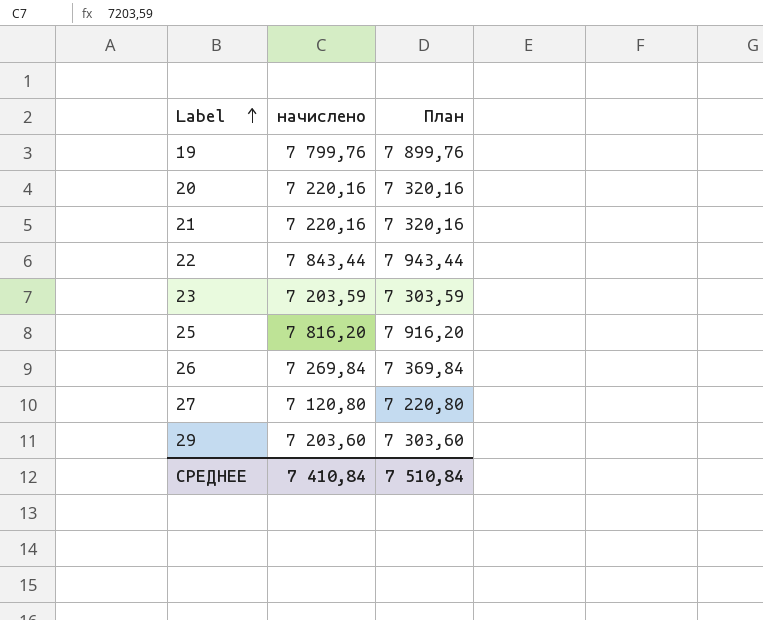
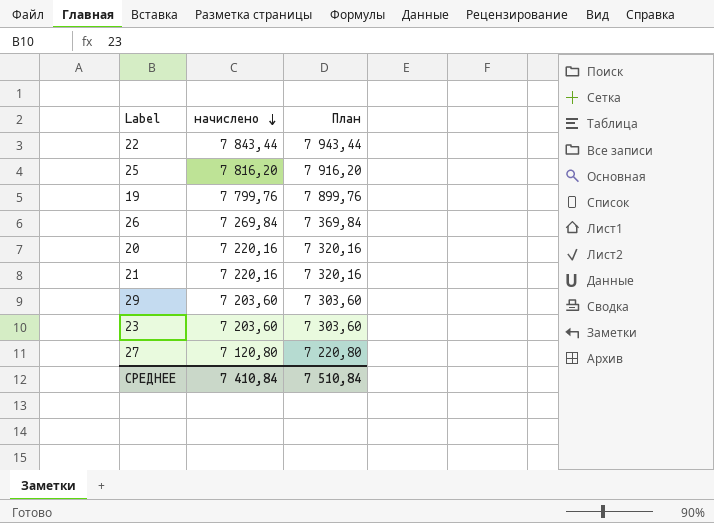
row order: Label ascending -> начислено descending
23 | начислено: 7 203,59 -> 7 203,60
23 | План: 7 303,59 -> 7 303,60

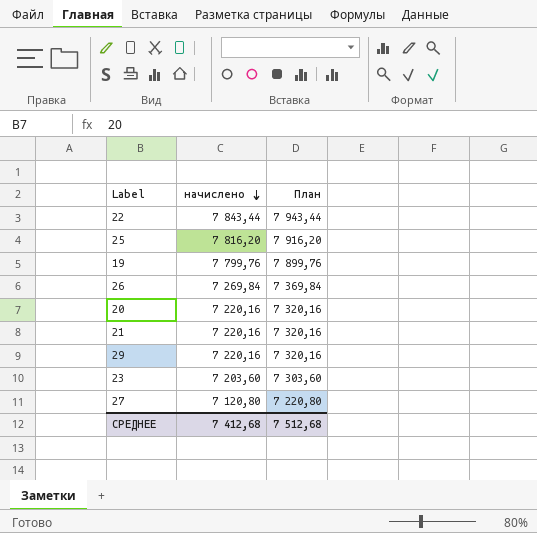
29 | начислено: 7 203,60 -> 7 220,16
29 | План: 7 303,60 -> 7 320,16
СРЕДНЕЕ | начислено: 7 410,84 -> 7 412,68
СРЕДНЕЕ | План: 7 510,84 -> 7 512,68

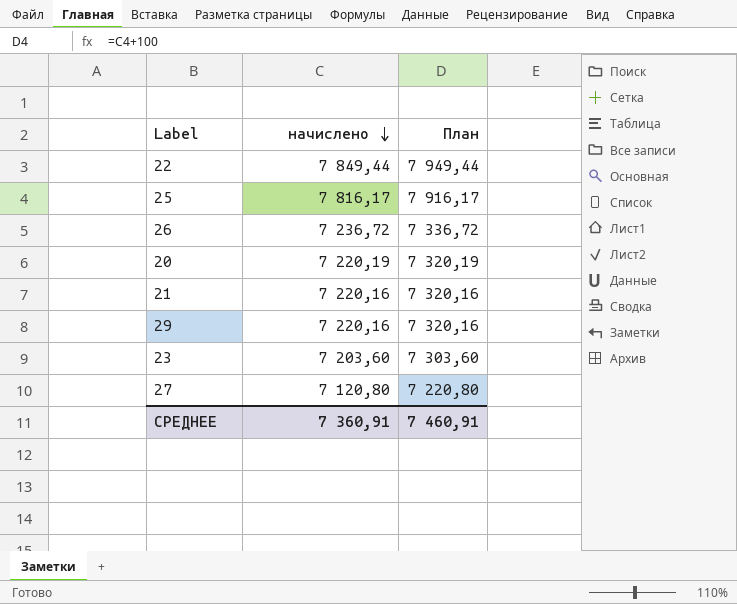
row 19: 7 799,76 | 7 899,76 -> none
22 | начислено: 7 843,44 -> 7 849,44
22 | План: 7 943,44 -> 7 949,44
25 | начислено: 7 816,20 -> 7 816,17
25 | План: 7 916,20 -> 7 916,17
26 | начислено: 7 269,84 -> 7 236,72
26 | План: 7 369,84 -> 7 336,72
20 | начислено: 7 220,16 -> 7 220,19
20 | План: 7 320,16 -> 7 320,19
СРЕДНЕЕ | начислено: 7 412,68 -> 7 360,91
СРЕДНЕЕ | План: 7 512,68 -> 7 460,91

